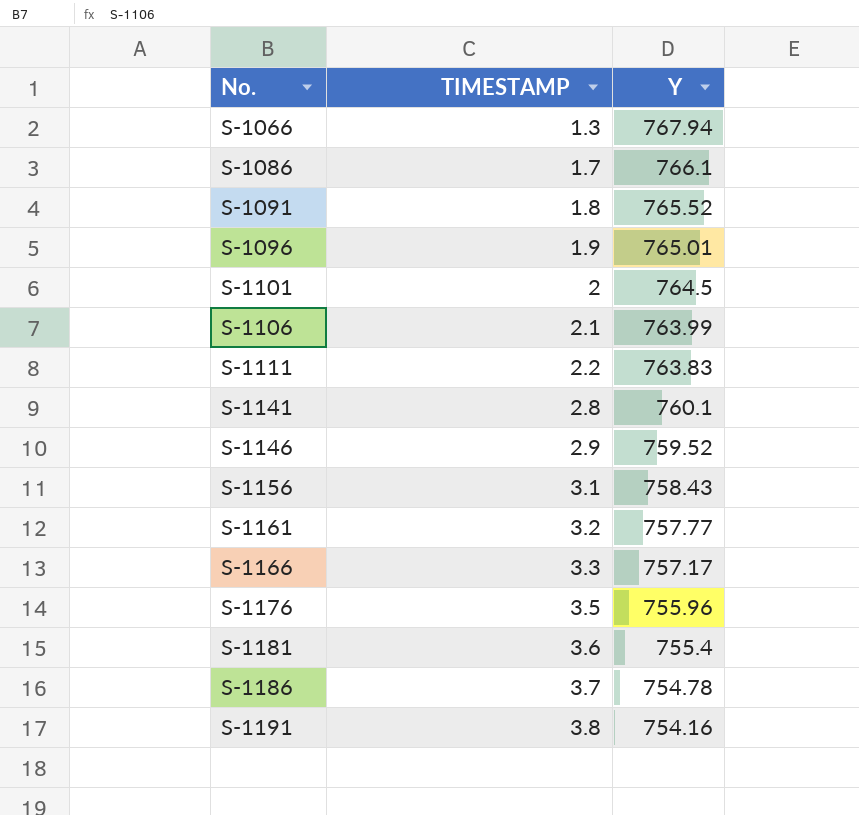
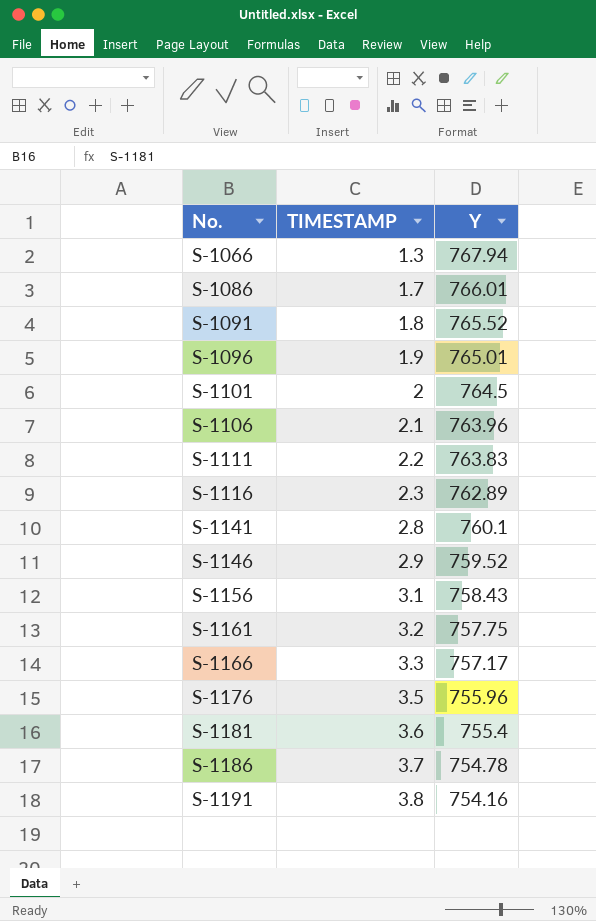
S-1086 | Y: 766.1 -> 766.01
S-1106 | Y: 763.99 -> 763.96
row S-1116: none -> 2.3 | 762.89
S-1161 | Y: 757.77 -> 757.75

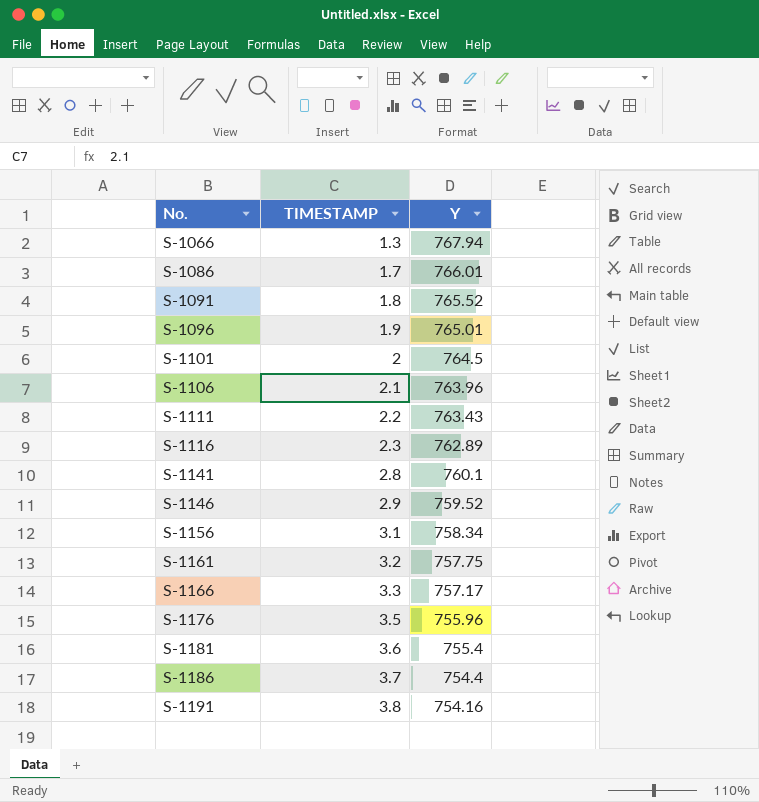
S-1111 | Y: 763.83 -> 763.43
S-1156 | Y: 758.43 -> 758.34
S-1186 | Y: 754.78 -> 754.4

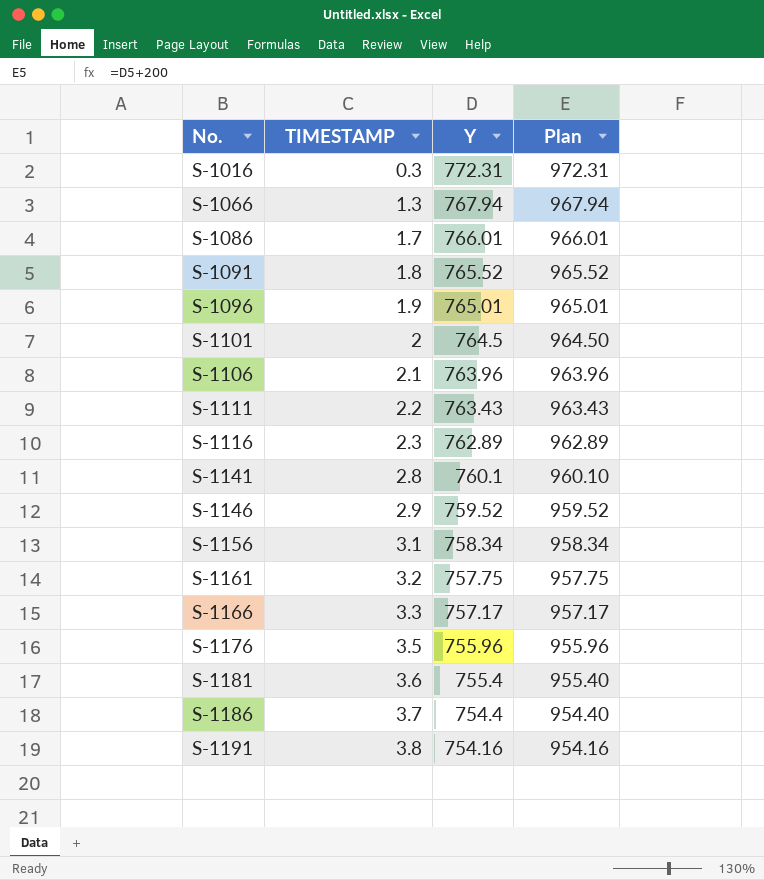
column Plan | formula: none -> [Y] + 200
row S-1016: none -> 0.3 | 772.31 | 972.31

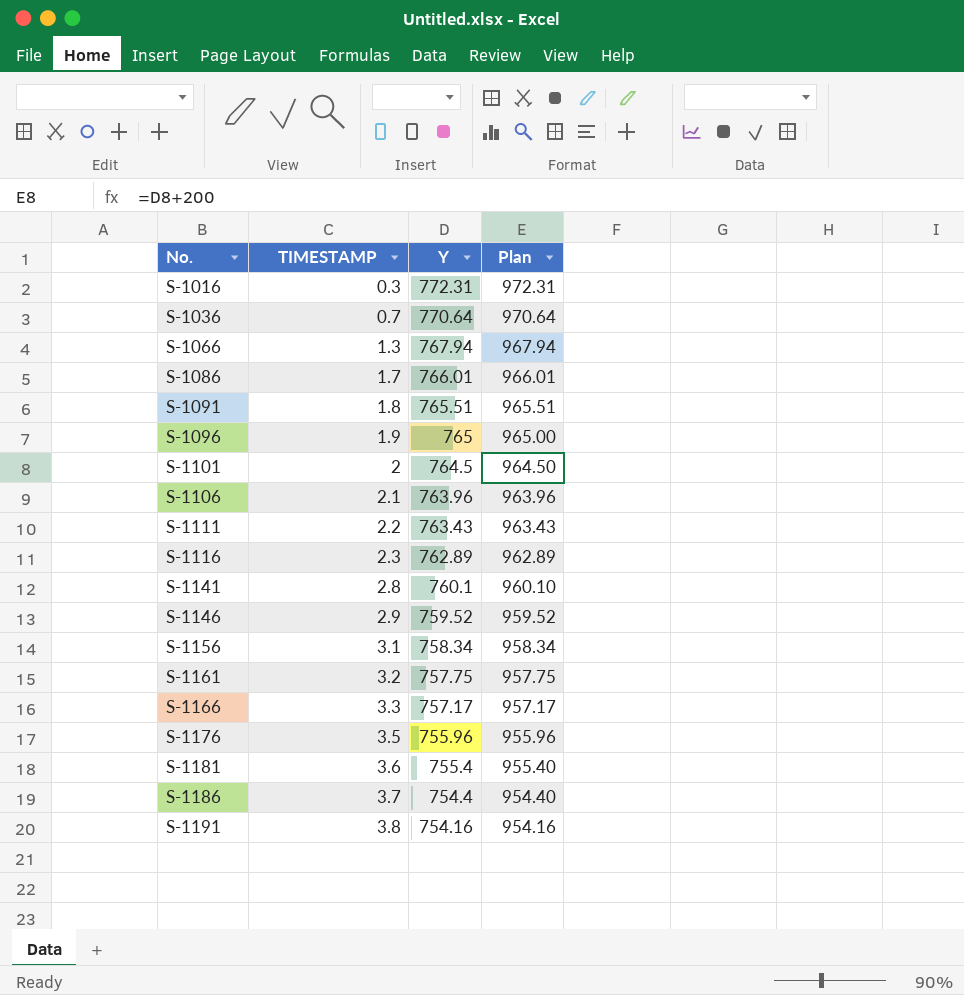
row S-1036: none -> 0.7 | 770.64 | 970.64
S-1091 | Y: 765.52 -> 765.51
S-1091 | Plan: 965.52 -> 965.51
S-1096 | Y: 765.01 -> 765
S-1096 | Plan: 965.01 -> 965.00

